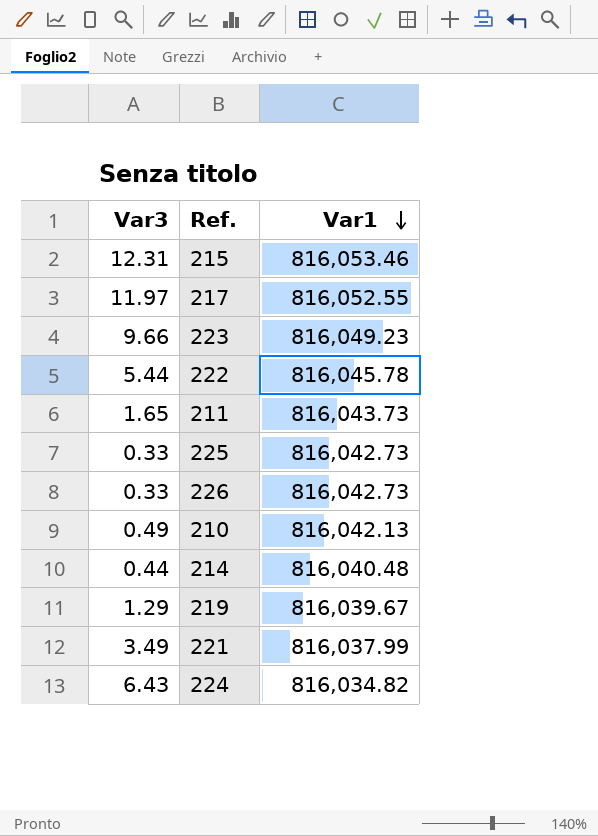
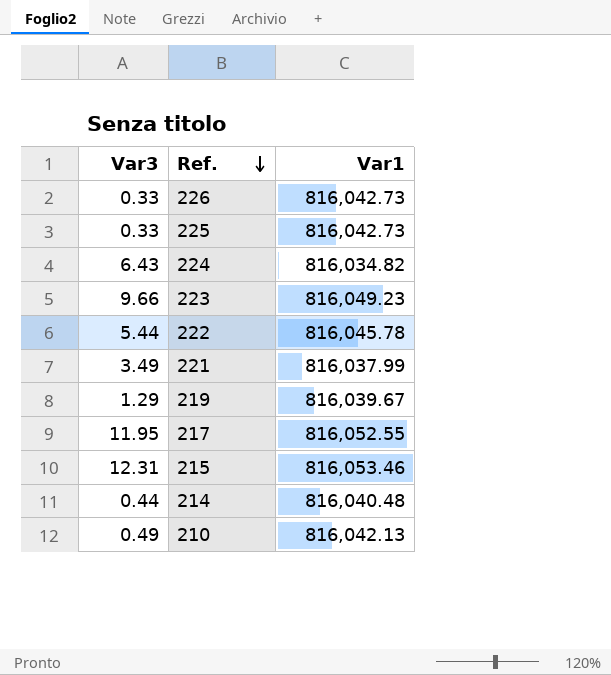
row order: Var1 descending -> Ref. descending
row 211: 1.65 | 816,043.73 -> none
217 | Var3: 11.97 -> 11.95

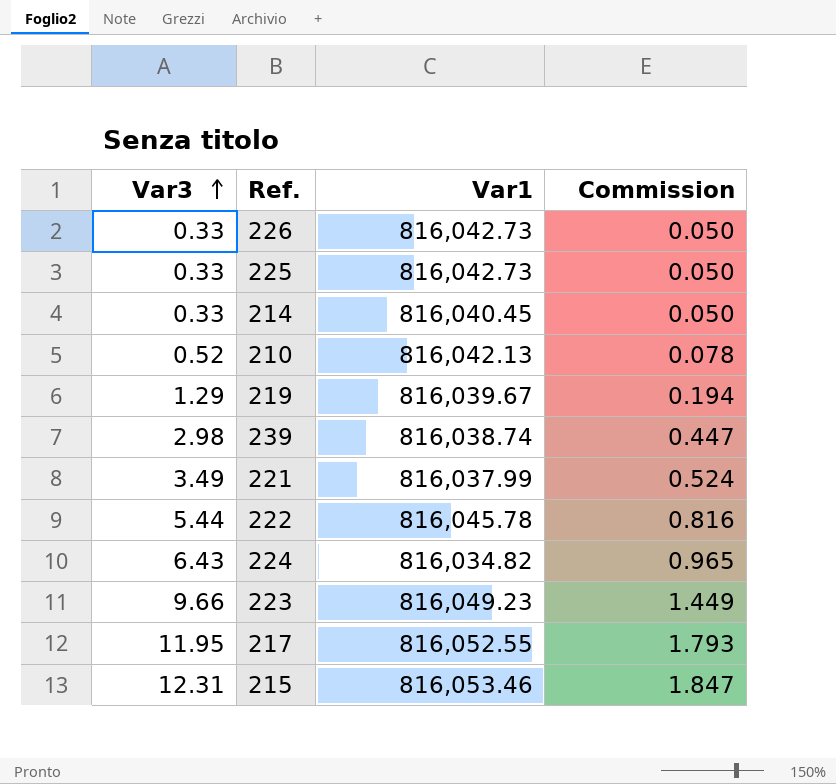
row order: Ref. descending -> Var3 ascending
column Commission | formula: none -> [Var3] * 0.15
214 | Var3: 0.44 -> 0.33
214 | Var1: 816,040.48 -> 816,040.45
210 | Var3: 0.49 -> 0.52
row 239: none -> 2.98 | 816,038.74 | 0.447

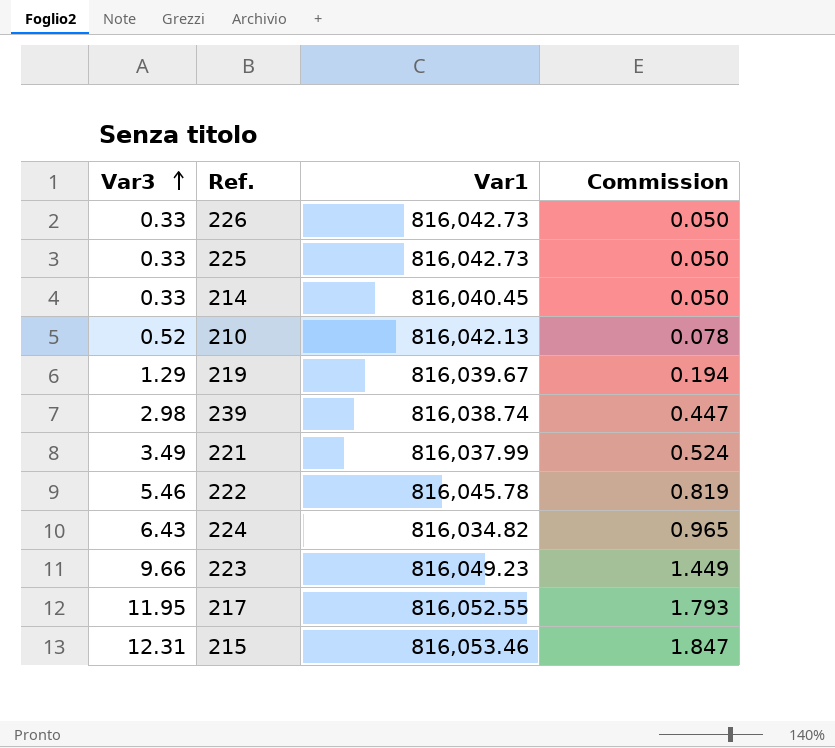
222 | Var3: 5.44 -> 5.46
222 | Commission: 0.816 -> 0.819

